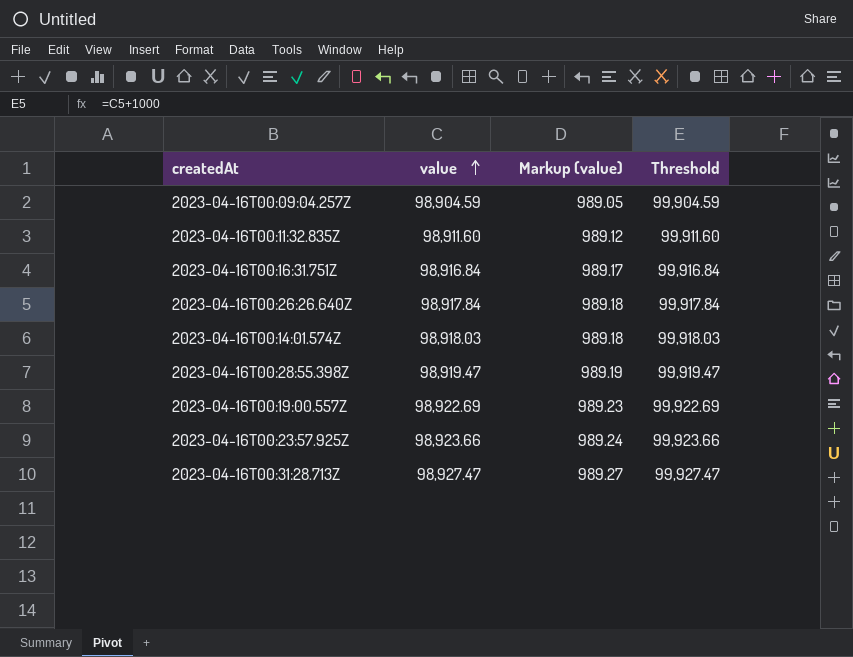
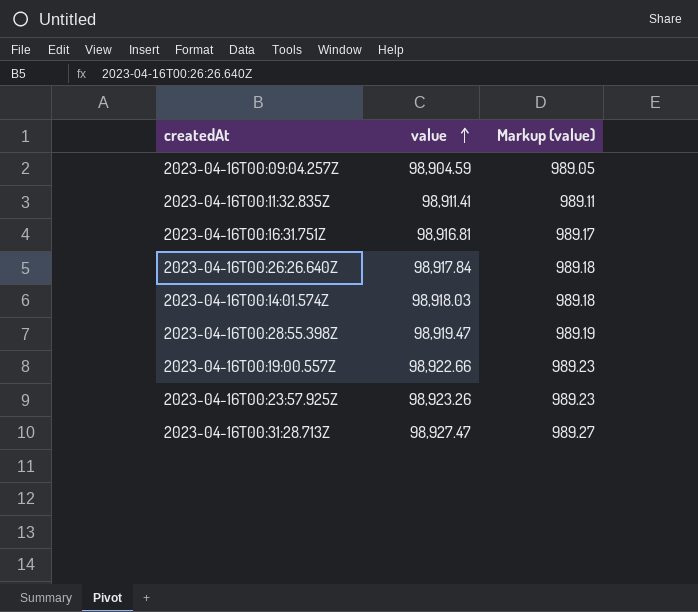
column Threshold | formula: [value] + 1000 -> none
2023-04-16T00:11:32.835Z | value: 98,911.60 -> 98,911.41
2023-04-16T00:11:32.835Z | Markup (value): 989.12 -> 989.11
2023-04-16T00:16:31.751Z | value: 98,916.84 -> 98,916.81
2023-04-16T00:19:00.557Z | value: 98,922.69 -> 98,922.66
2023-04-16T00:23:57.925Z | value: 98,923.66 -> 98,923.26
2023-04-16T00:23:57.925Z | Markup (value): 989.24 -> 989.23

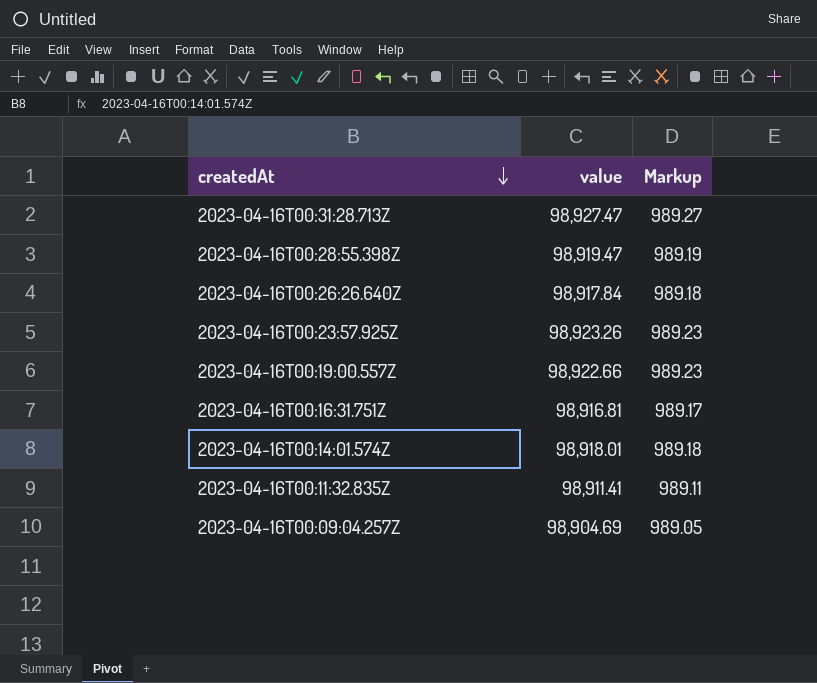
row order: value ascending -> createdAt descending
column name: Markup (value) -> Markup
2023-04-16T00:14:01.574Z | value: 98,918.03 -> 98,918.01
2023-04-16T00:09:04.257Z | value: 98,904.59 -> 98,904.69

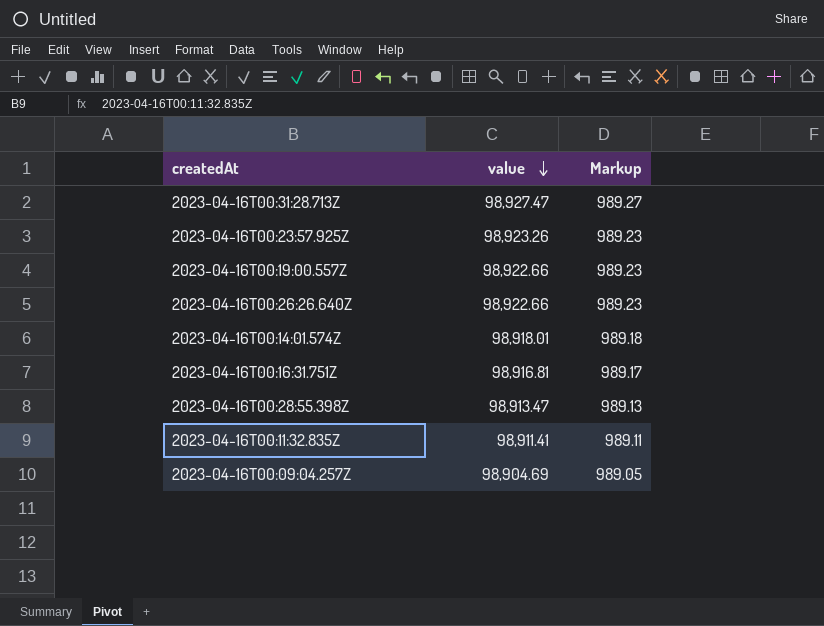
row order: createdAt descending -> value descending
2023-04-16T00:26:26.640Z | value: 98,917.84 -> 98,922.66
2023-04-16T00:26:26.640Z | Markup: 989.18 -> 989.23
2023-04-16T00:28:55.398Z | value: 98,919.47 -> 98,913.47
2023-04-16T00:28:55.398Z | Markup: 989.19 -> 989.13

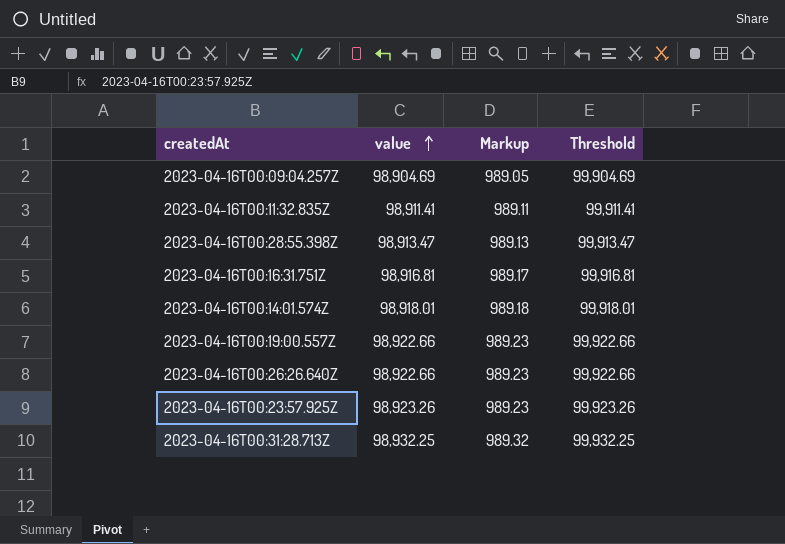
row order: value descending -> value ascending
column Threshold | formula: none -> [value] + 1000
2023-04-16T00:31:28.713Z | value: 98,927.47 -> 98,932.25
2023-04-16T00:31:28.713Z | Markup: 989.27 -> 989.32

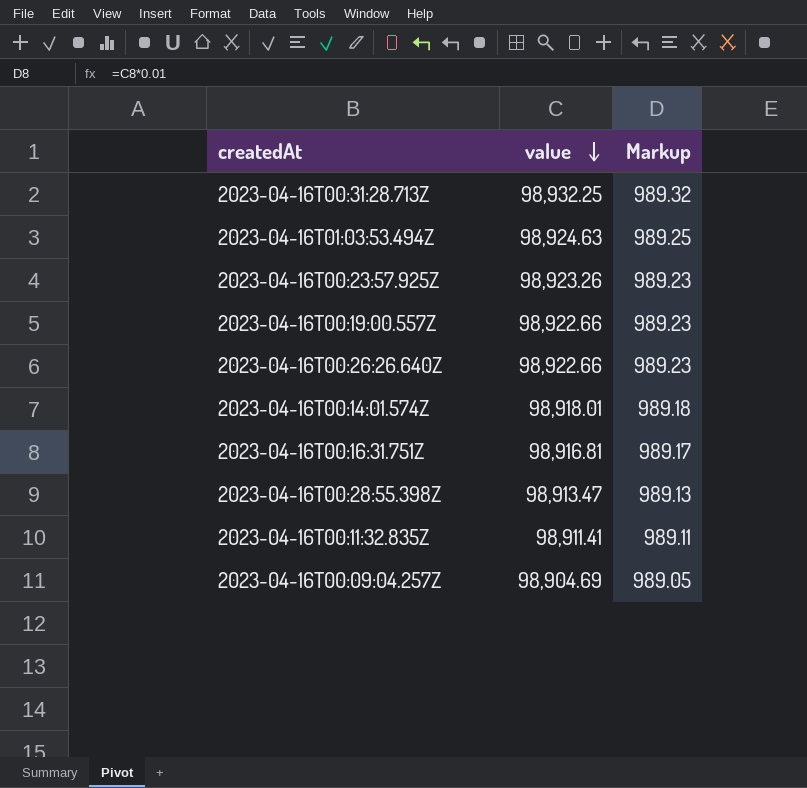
row order: value ascending -> value descending
column Threshold | formula: [value] + 1000 -> none
row 2023-04-16T01:03:53.494Z: none -> 98,924.63 | 989.25

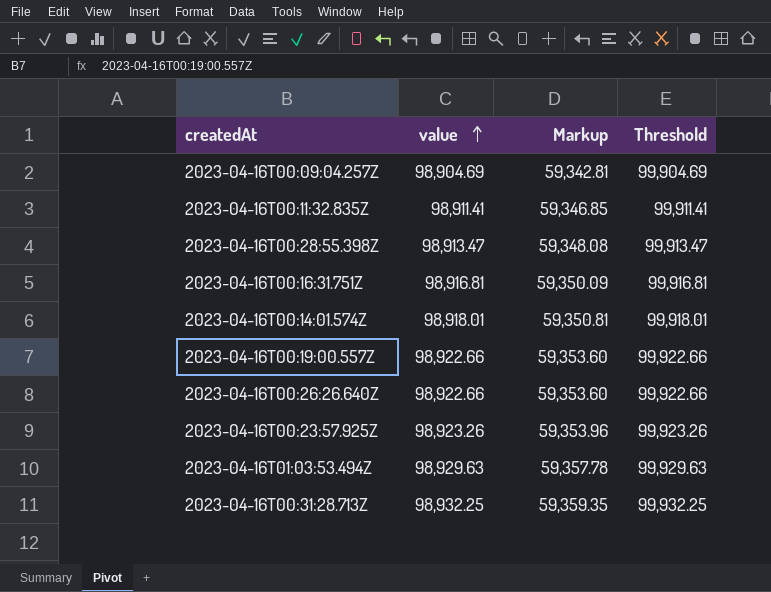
row order: value descending -> value ascending
column Markup | formula: [value] * 0.01 -> [value] * 0.6
column Threshold | formula: none -> [value] + 1000
2023-04-16T01:03:53.494Z | value: 98,924.63 -> 98,929.63

